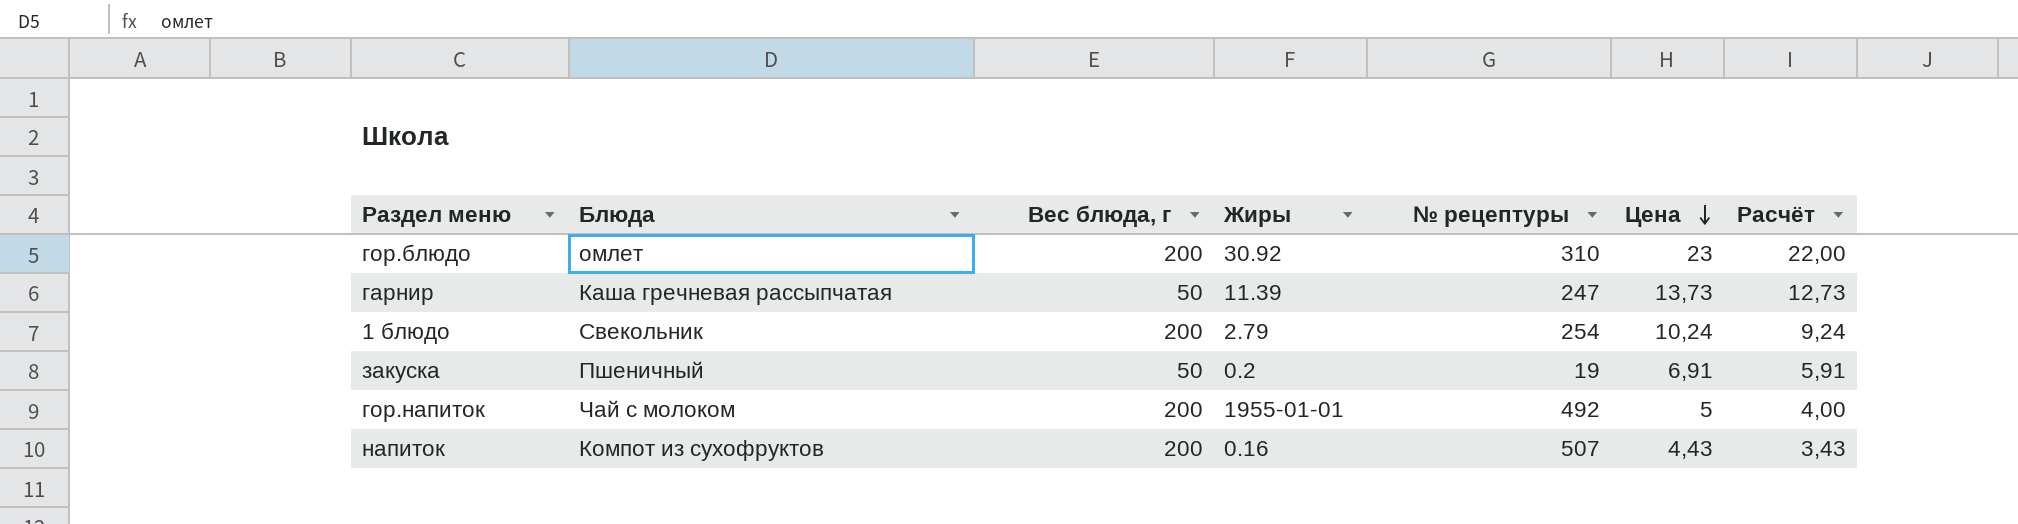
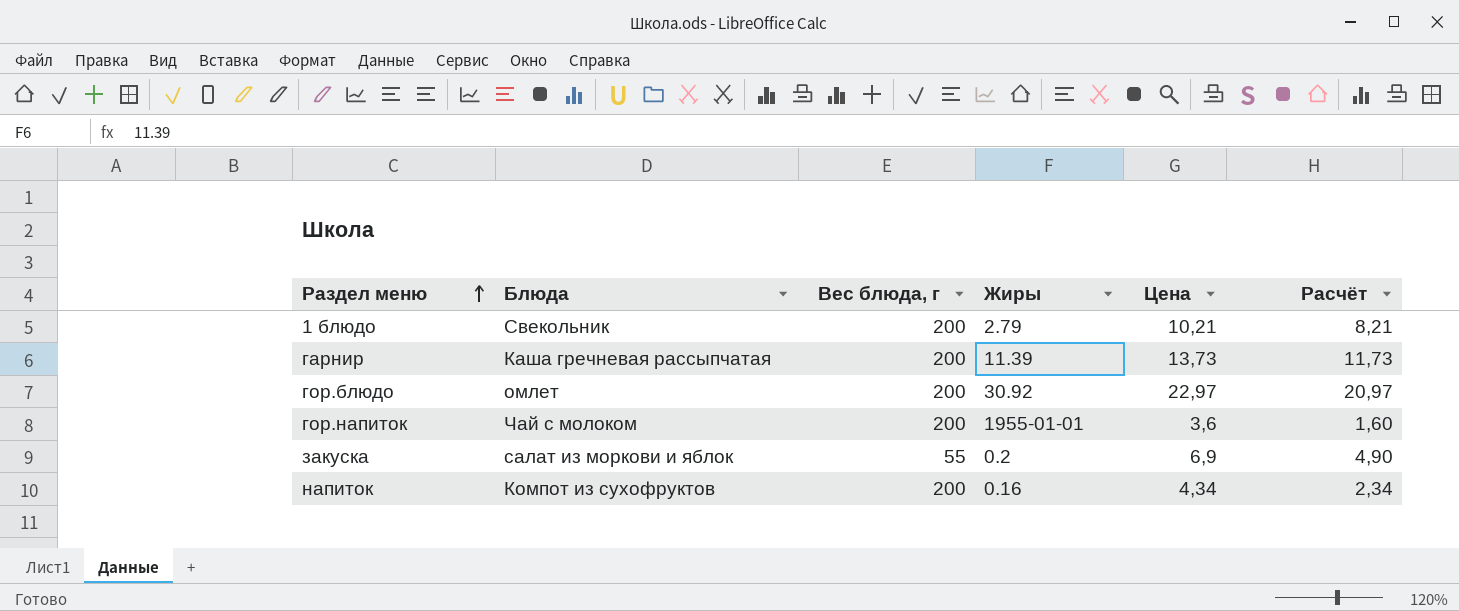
row order: Цена descending -> Раздел меню ascending
column № рецептуры | position: 5 -> none
column Расчёт | formula: [Цена] - 1 -> [Цена] - 2
1 блюдо | Цена: 10,24 -> 10,21
гарнир | Вес блюда, г: 50 -> 200
гор.блюдо | Цена: 23 -> 22,97
гор.напиток | Цена: 5 -> 3,6
закуска | Блюда: Пшеничный -> салат из моркови и яблок
закуска | Вес блюда, г: 50 -> 55
закуска | Цена: 6,91 -> 6,9
напиток | Цена: 4,43 -> 4,34

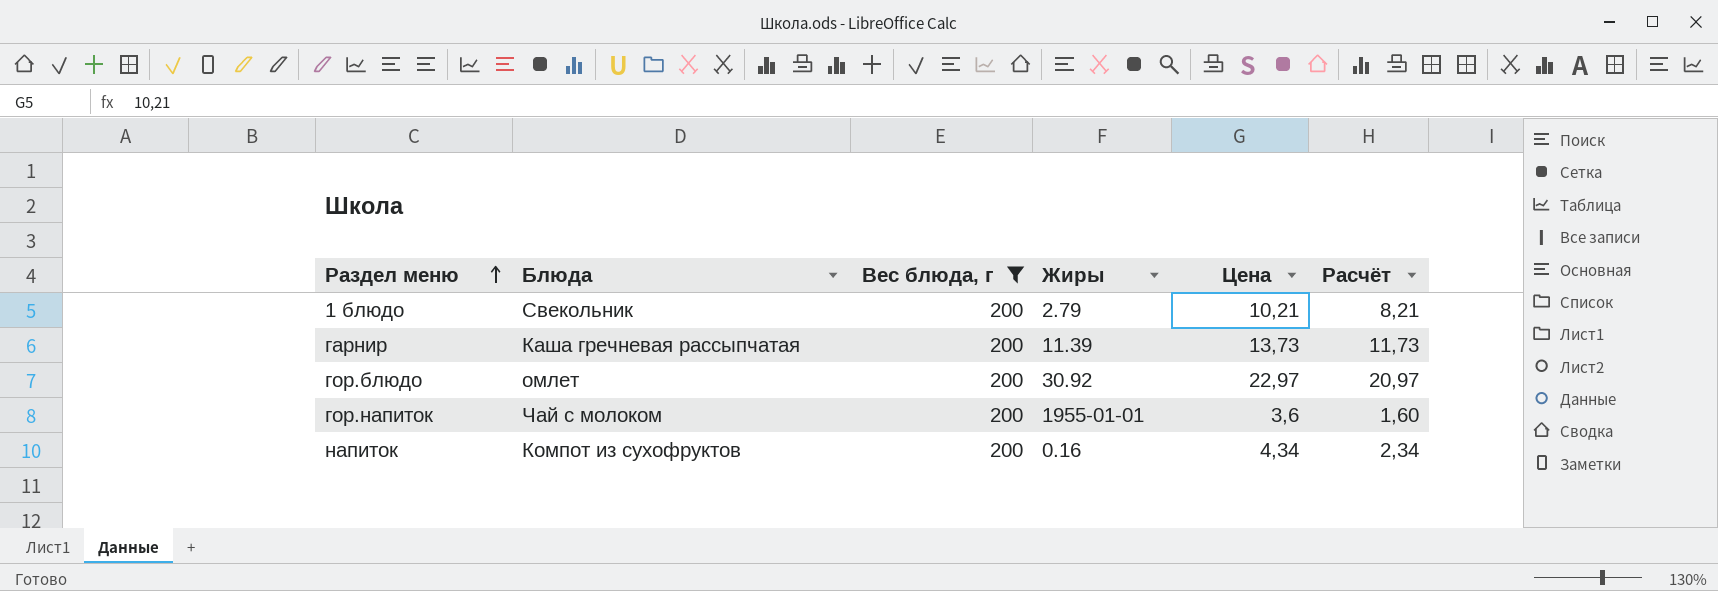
filter: none -> Вес блюда, г = 200

